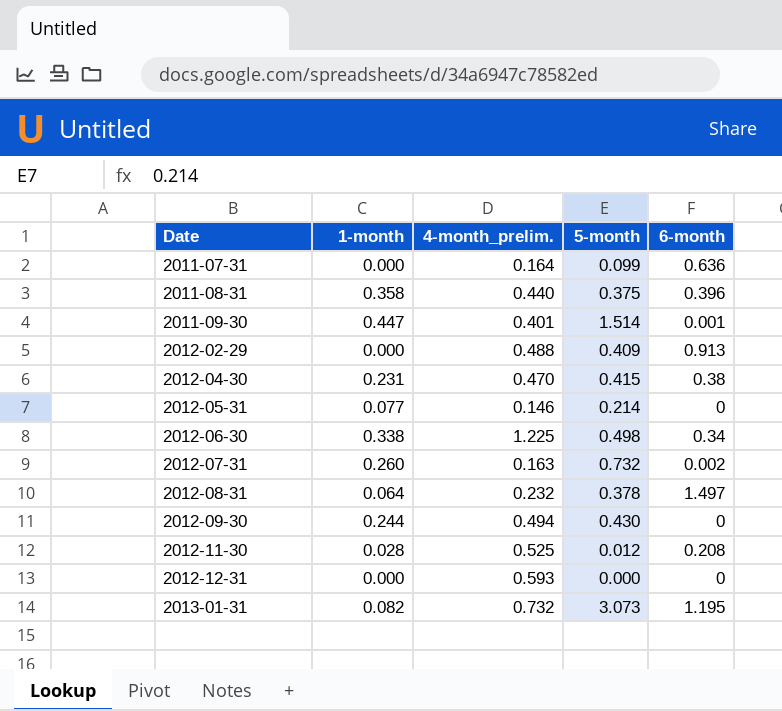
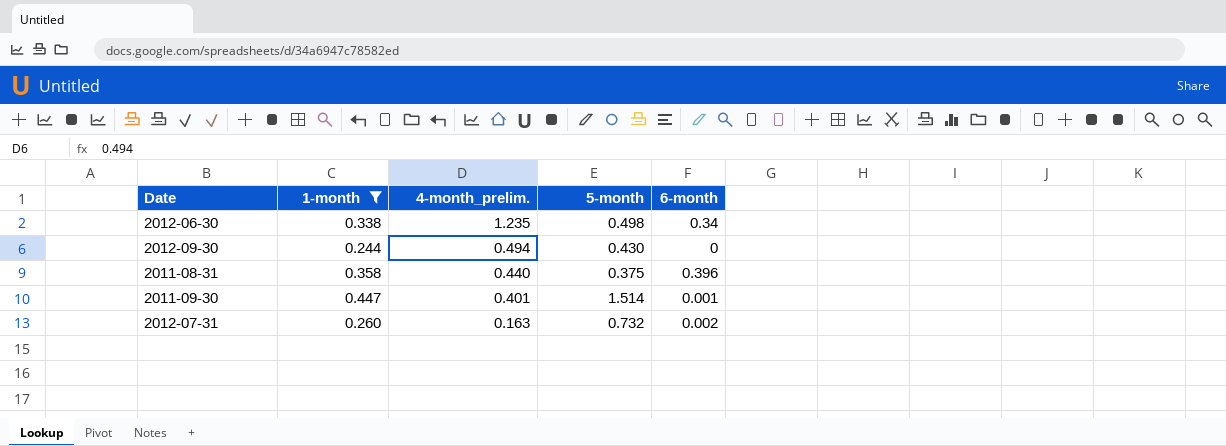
filter: none -> 1-month >= 0.244
row order: Date ascending -> 4-month_prelim. descending
2012-06-30 | 4-month_prelim.: 1.225 -> 1.235

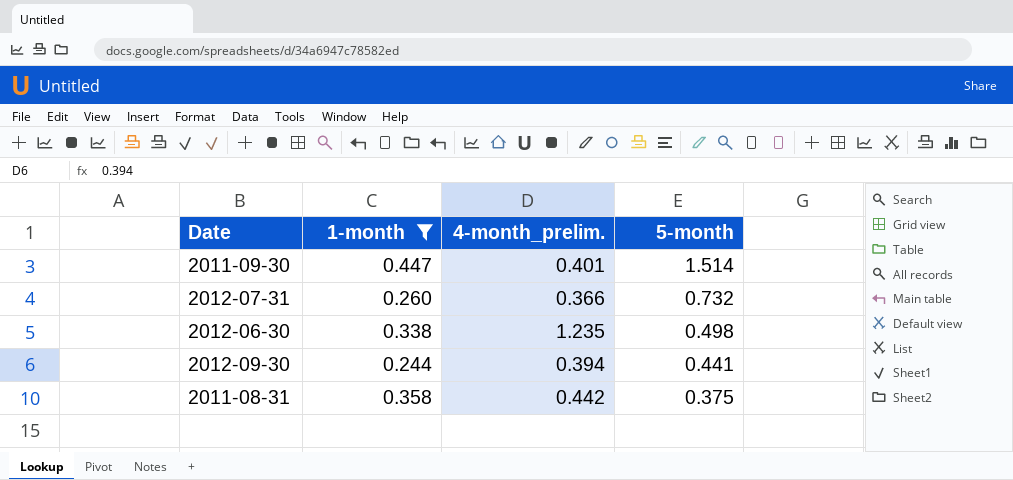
row order: 4-month_prelim. descending -> 5-month descending
column 6-month | position: 5 -> none
2012-07-31 | 4-month_prelim.: 0.163 -> 0.366
2012-09-30 | 4-month_prelim.: 0.494 -> 0.394
2012-09-30 | 5-month: 0.430 -> 0.441
2011-08-31 | 4-month_prelim.: 0.440 -> 0.442

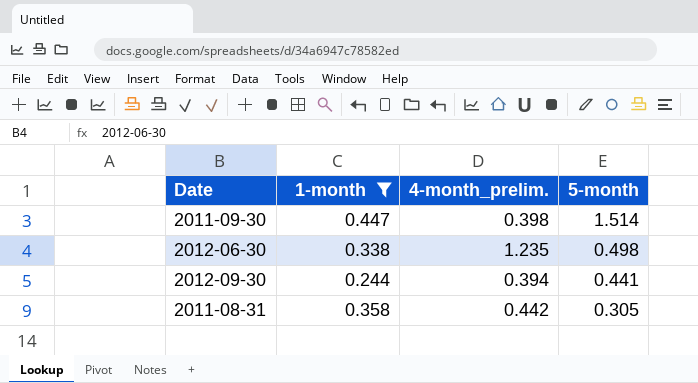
row 2012-07-31: 0.260 | 0.366 | 0.732 -> none
2011-09-30 | 4-month_prelim.: 0.401 -> 0.398
2011-08-31 | 5-month: 0.375 -> 0.305

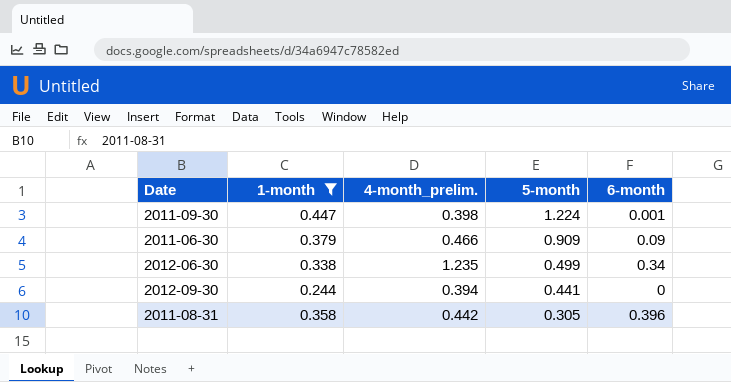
column 6-month | position: none -> 5
2011-09-30 | 5-month: 1.514 -> 1.224
row 2011-06-30: none -> 0.379 | 0.466 | 0.909 | 0.09
2012-06-30 | 5-month: 0.498 -> 0.499

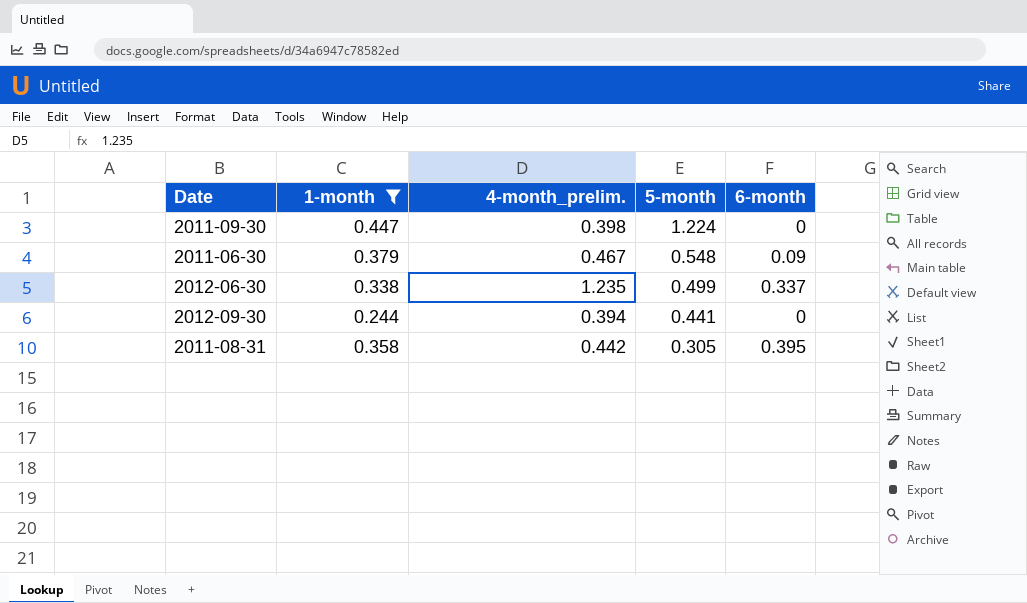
2011-09-30 | 6-month: 0.001 -> 0
2011-06-30 | 4-month_prelim.: 0.466 -> 0.467
2011-06-30 | 5-month: 0.909 -> 0.548
2012-06-30 | 6-month: 0.34 -> 0.337
2011-08-31 | 6-month: 0.396 -> 0.395

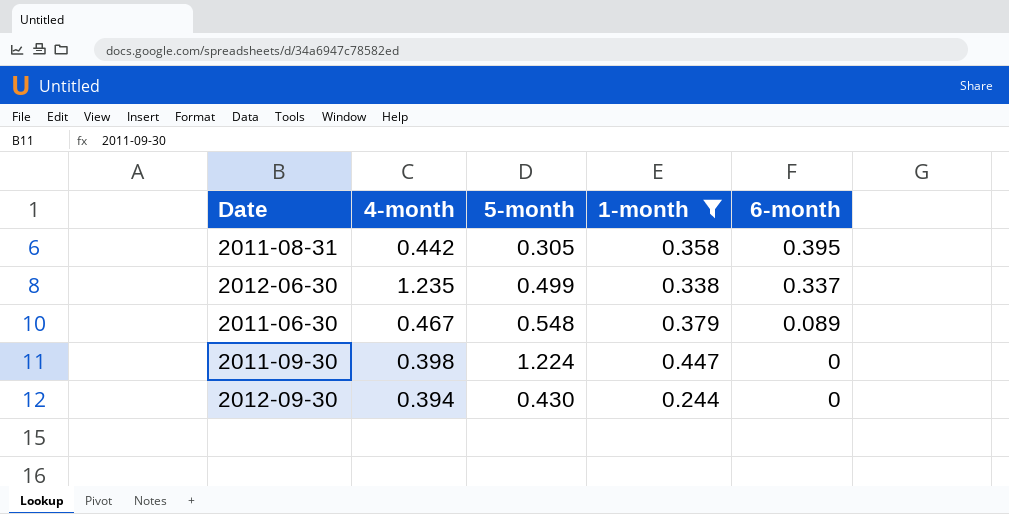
row order: 5-month descending -> 6-month descending
column name: 4-month_prelim. -> 4-month
column 1-month | position: 2 -> 4
2011-06-30 | 6-month: 0.09 -> 0.089
2012-09-30 | 5-month: 0.441 -> 0.430

